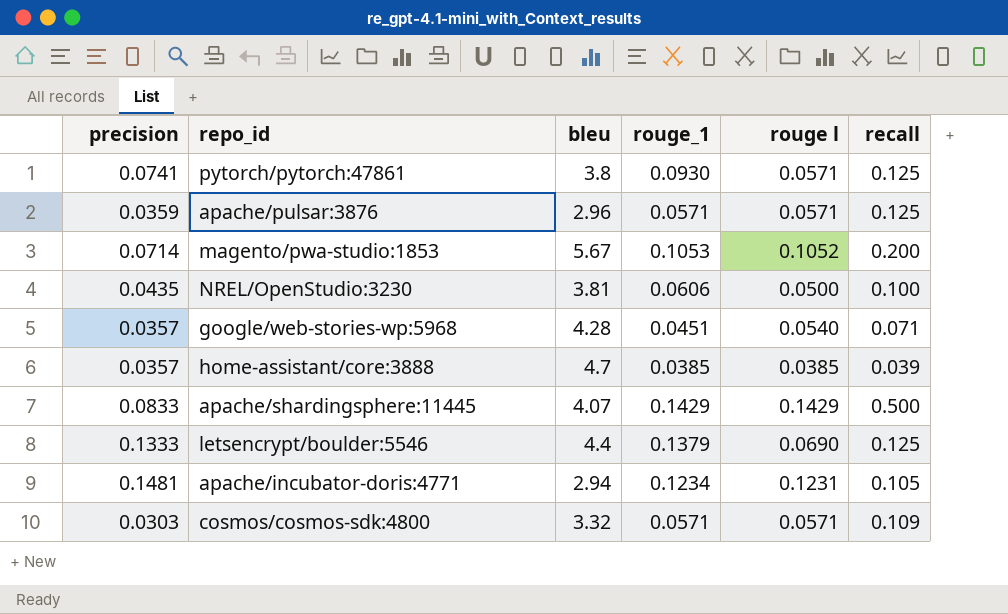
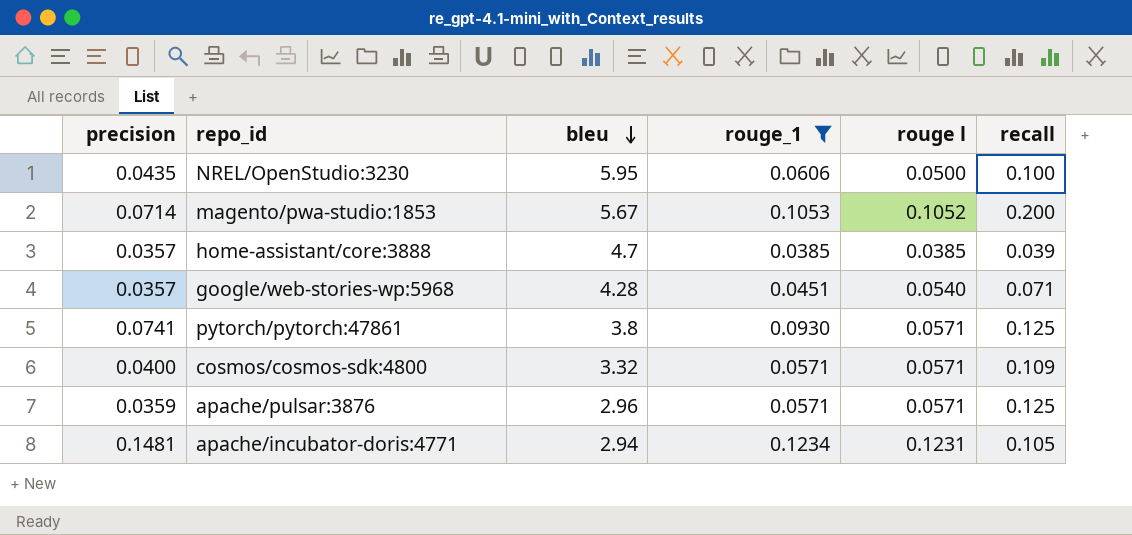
filter: none -> rouge_1 <= 0.1234
row order: none -> bleu descending
NREL/OpenStudio:3230 | bleu: 3.81 -> 5.95
cosmos/cosmos-sdk:4800 | precision: 0.0303 -> 0.0400

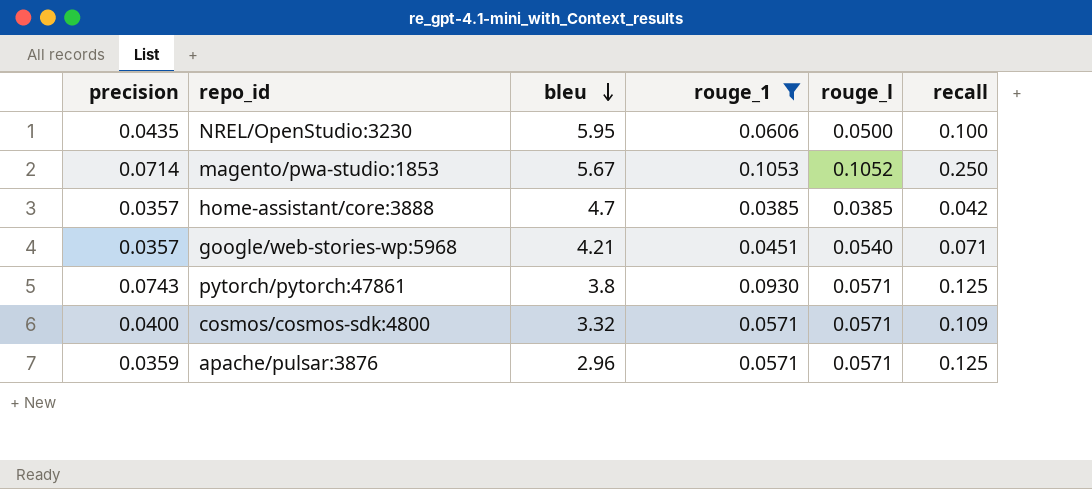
column name: rouge l -> rouge_l
row apache/incubator-doris:4771: 0.1481 | 2.94 | 0.1234 | 0.1231 | 0.105 -> none
magento/pwa-studio:1853 | recall: 0.200 -> 0.250
home-assistant/core:3888 | recall: 0.039 -> 0.042
google/web-stories-wp:5968 | bleu: 4.28 -> 4.21
pytorch/pytorch:47861 | precision: 0.0741 -> 0.0743

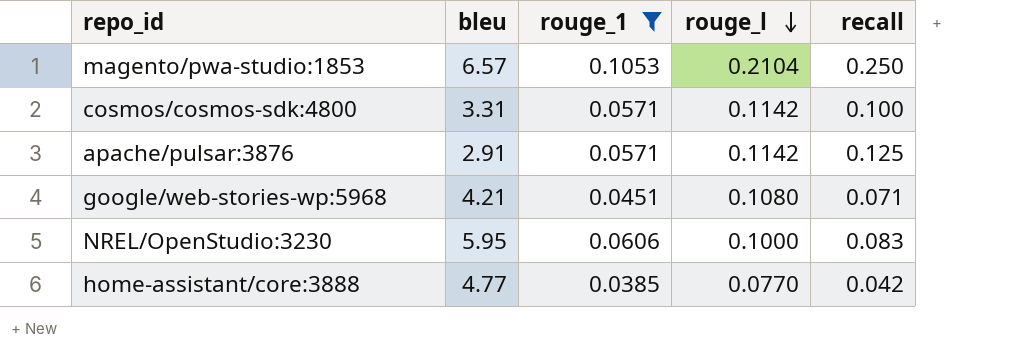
row order: bleu descending -> rouge_l descending
column precision | position: 1 -> none
row pytorch/pytorch:47861: 0.0743 | 3.8 | 0.0930 | 0.0571 | 0.125 -> none
magento/pwa-studio:1853 | bleu: 5.67 -> 6.57
magento/pwa-studio:1853 | rouge_l: 0.1052 -> 0.2104
cosmos/cosmos-sdk:4800 | bleu: 3.32 -> 3.31
cosmos/cosmos-sdk:4800 | rouge_l: 0.0571 -> 0.1142
cosmos/cosmos-sdk:4800 | recall: 0.109 -> 0.100
apache/pulsar:3876 | bleu: 2.96 -> 2.91
apache/pulsar:3876 | rouge_l: 0.0571 -> 0.1142
google/web-stories-wp:5968 | rouge_l: 0.0540 -> 0.1080
NREL/OpenStudio:3230 | rouge_l: 0.0500 -> 0.1000
NREL/OpenStudio:3230 | recall: 0.100 -> 0.083
home-assistant/core:3888 | bleu: 4.7 -> 4.77
home-assistant/core:3888 | rouge_l: 0.0385 -> 0.0770

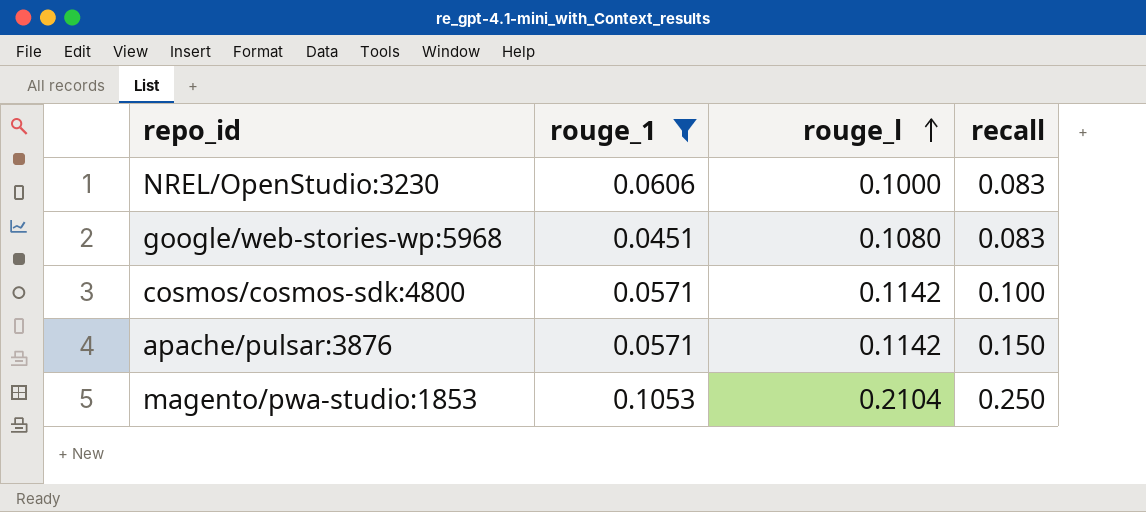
row order: rouge_l descending -> rouge_l ascending
column bleu | position: 2 -> none
row home-assistant/core:3888: 4.77 | 0.0385 | 0.0770 | 0.042 -> none
google/web-stories-wp:5968 | recall: 0.071 -> 0.083
apache/pulsar:3876 | recall: 0.125 -> 0.150

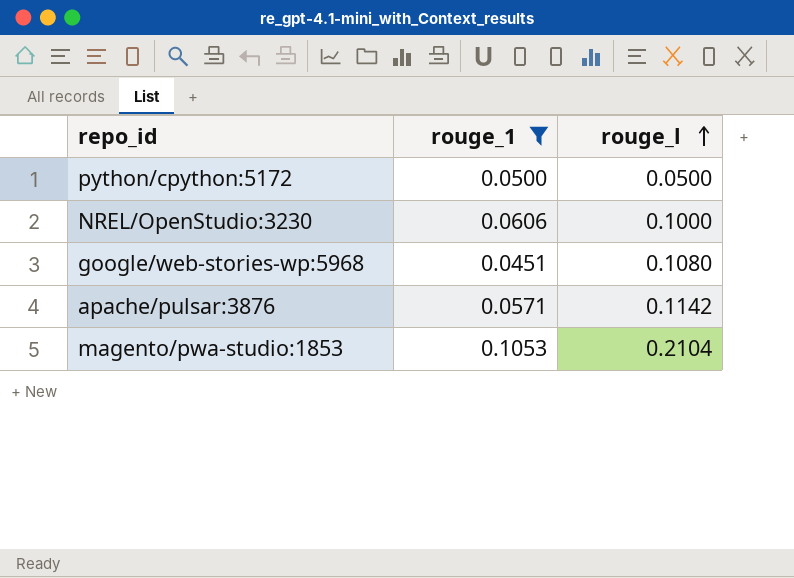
column recall | position: 4 -> none
row cosmos/cosmos-sdk:4800: 0.0571 | 0.1142 | 0.100 -> none
row python/cpython:5172: none -> 0.0500 | 0.0500

